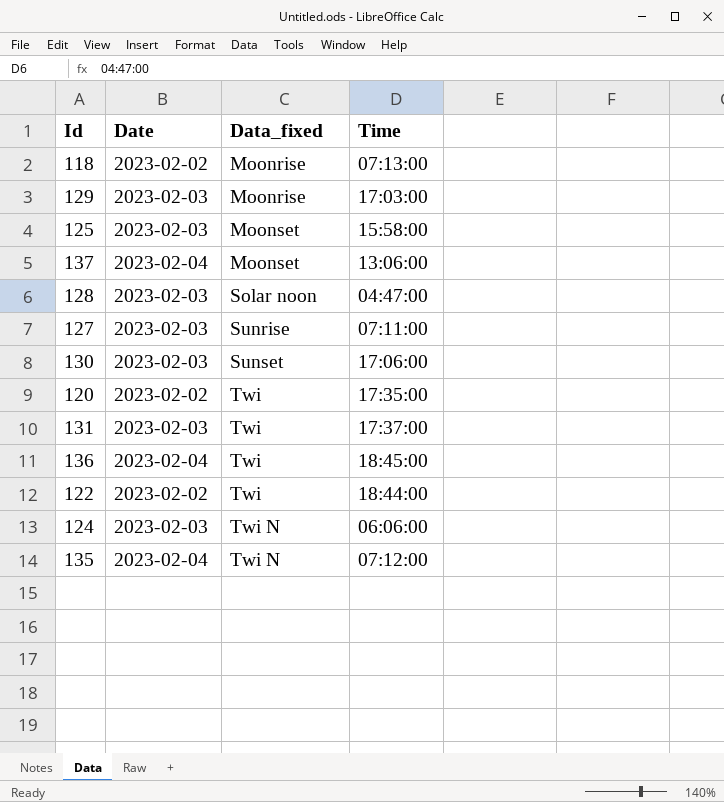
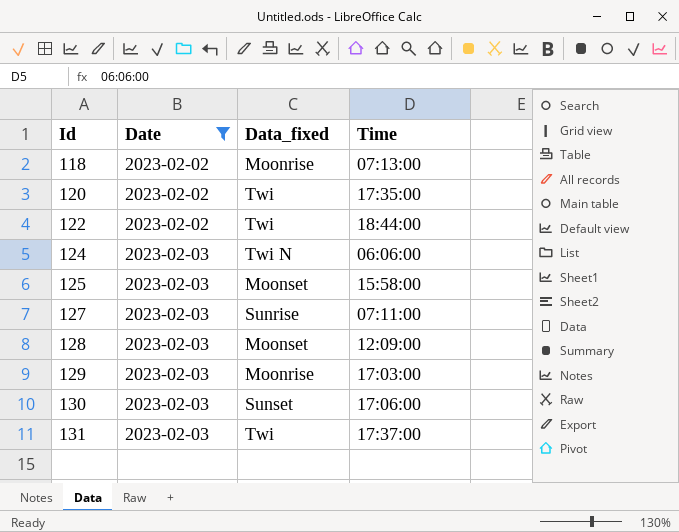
filter: none -> Date != 2023-02-04
row order: Data_fixed ascending -> Id ascending
128 | Data_fixed: Solar noon -> Moonset
128 | Time: 04:47:00 -> 12:09:00

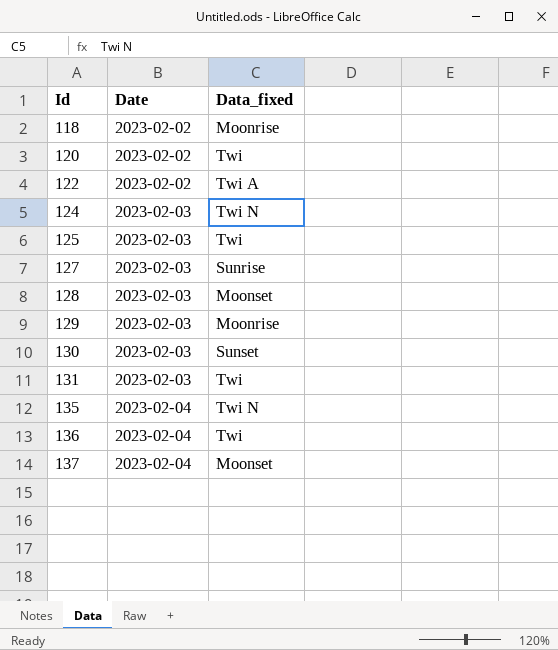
filter: Date != 2023-02-04 -> none
column Time | position: 4 -> none
122 | Data_fixed: Twi -> Twi A
125 | Data_fixed: Moonset -> Twi

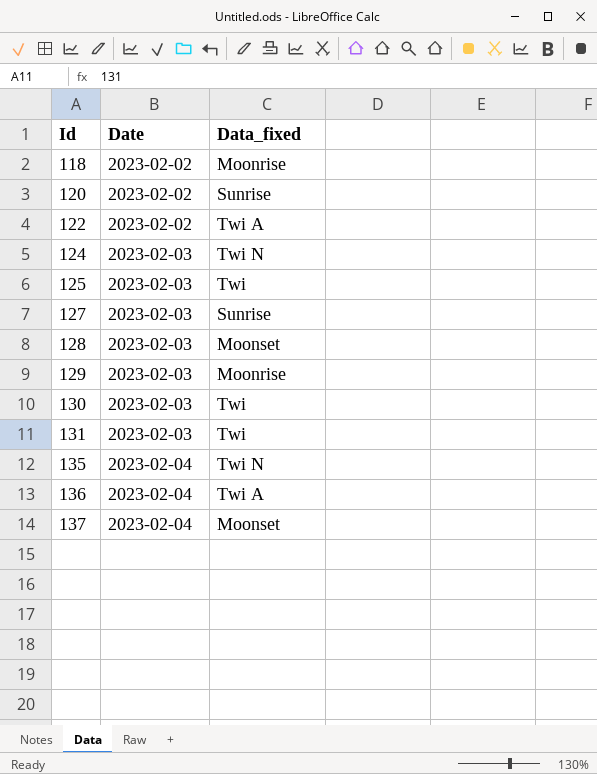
120 | Data_fixed: Twi -> Sunrise
130 | Data_fixed: Sunset -> Twi
136 | Data_fixed: Twi -> Twi A

